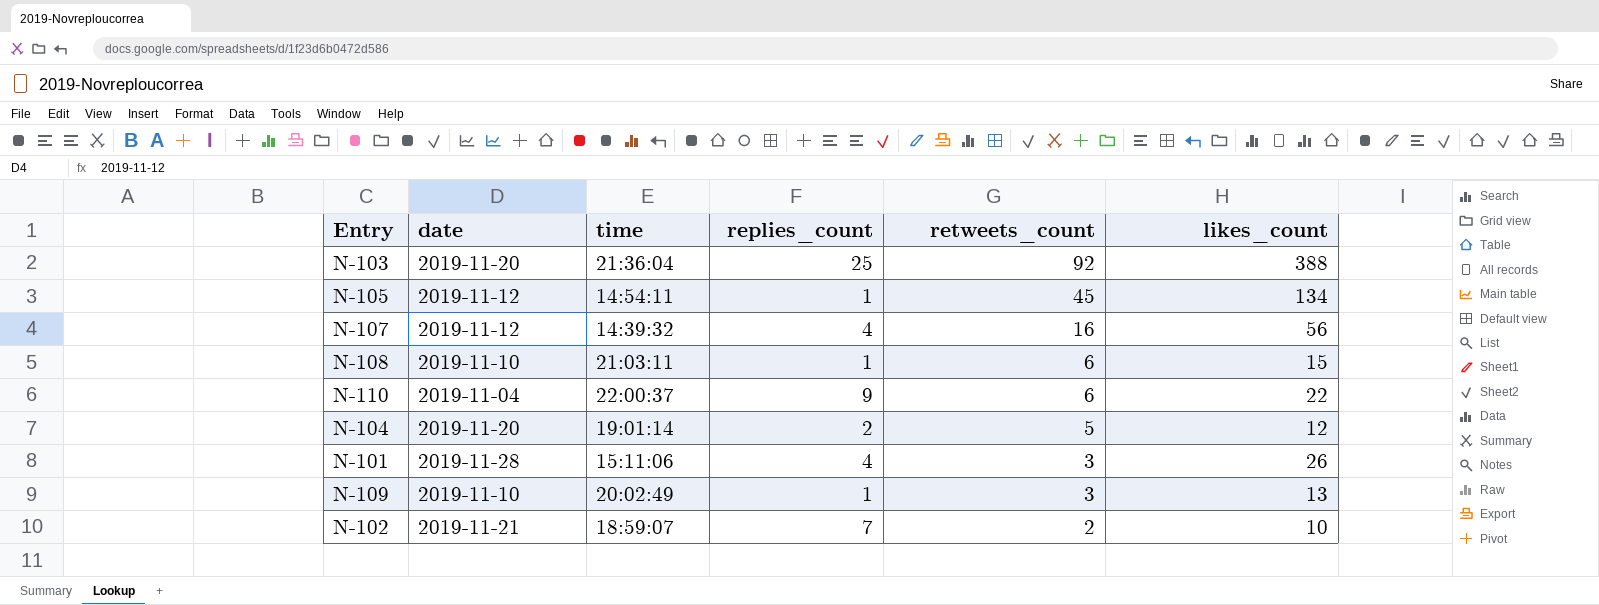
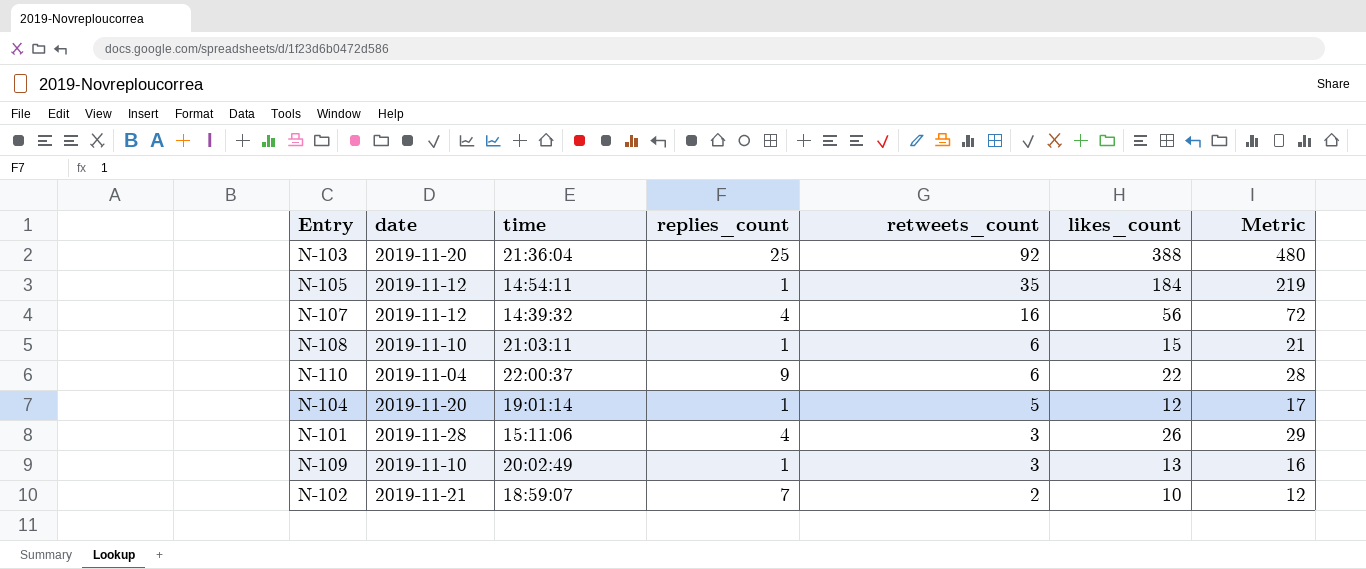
column Metric | formula: none -> [retweets_count] + [likes_count]
N-105 | retweets_count: 45 -> 35
N-105 | likes_count: 134 -> 184
N-104 | replies_count: 2 -> 1

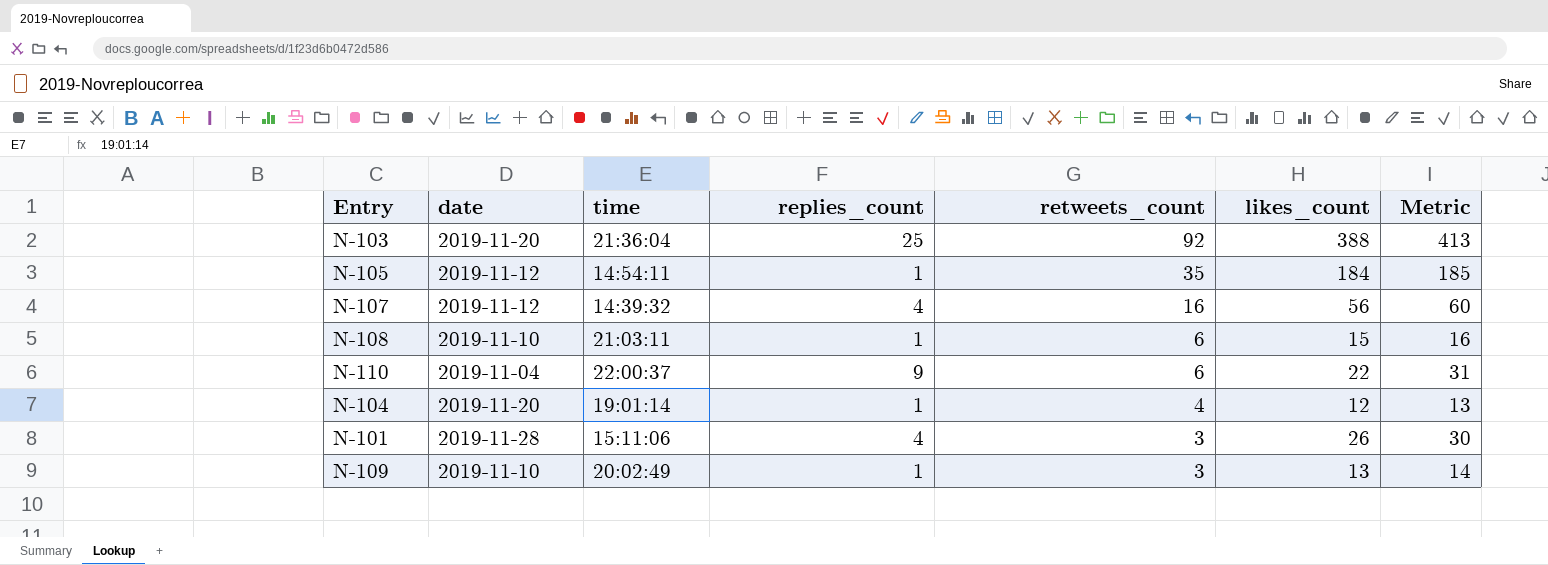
column Metric | formula: [retweets_count] + [likes_count] -> [replies_count] + [likes_count]
row N-102: 2019-11-21 | 18:59:07 | 7 | 2 | 10 | 12 -> none
N-104 | retweets_count: 5 -> 4

